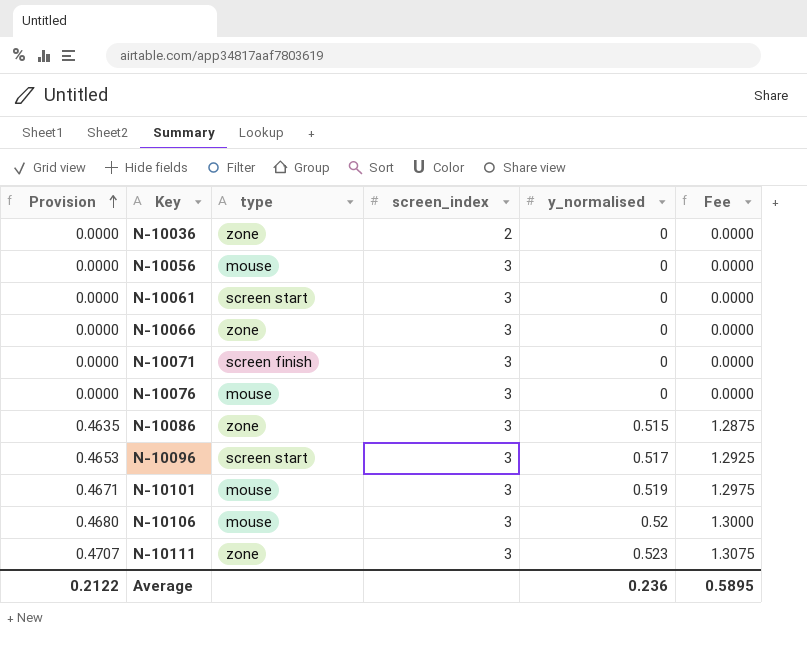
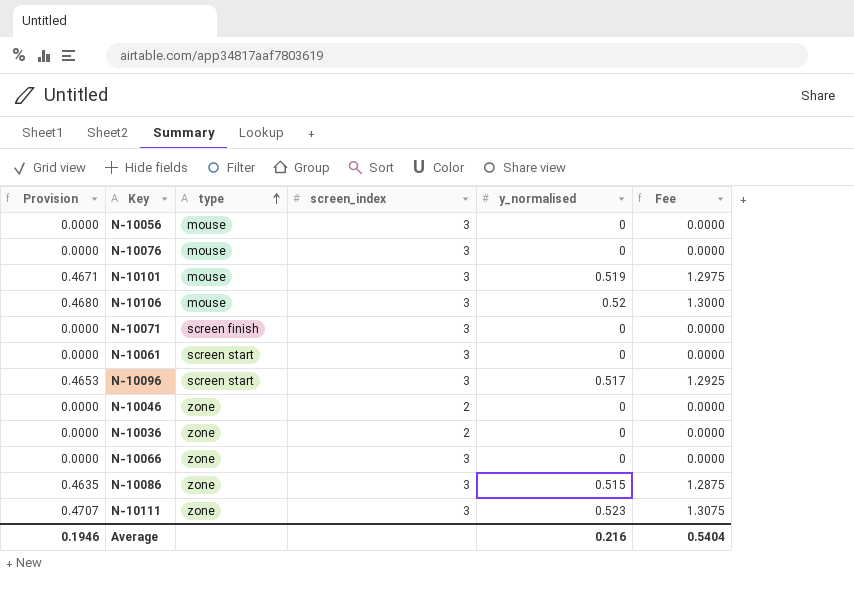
row order: Provision ascending -> type ascending
row N-10046: none -> 0.0000 | zone | 2 | 0 | 0.0000
Average | Provision: 0.2122 -> 0.1946
Average | y_normalised: 0.236 -> 0.216
Average | Fee: 0.5895 -> 0.5404

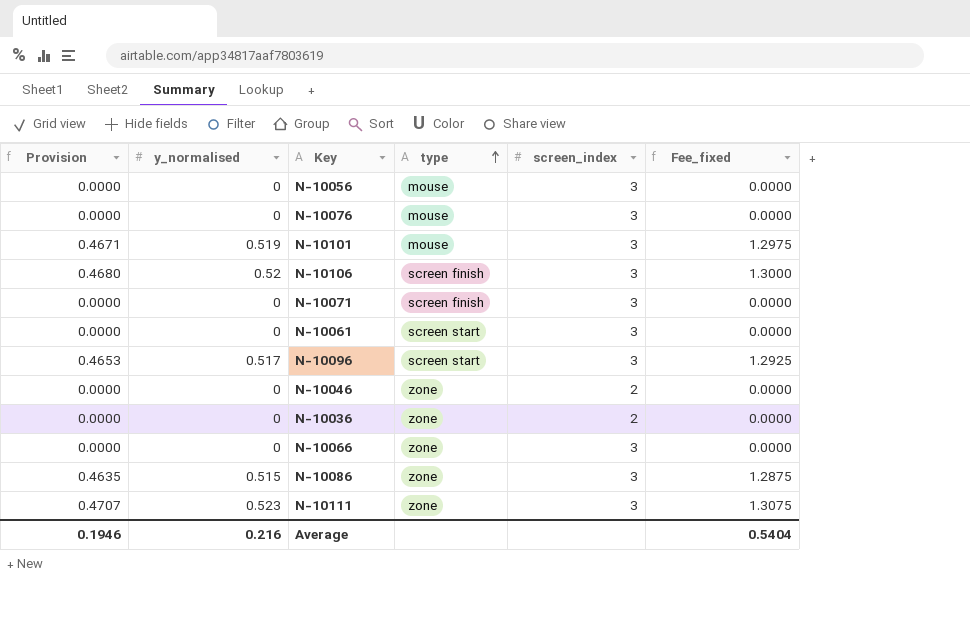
column y_normalised | position: 5 -> 2
column name: Fee -> Fee_fixed
N-10106 | type: mouse -> screen finish

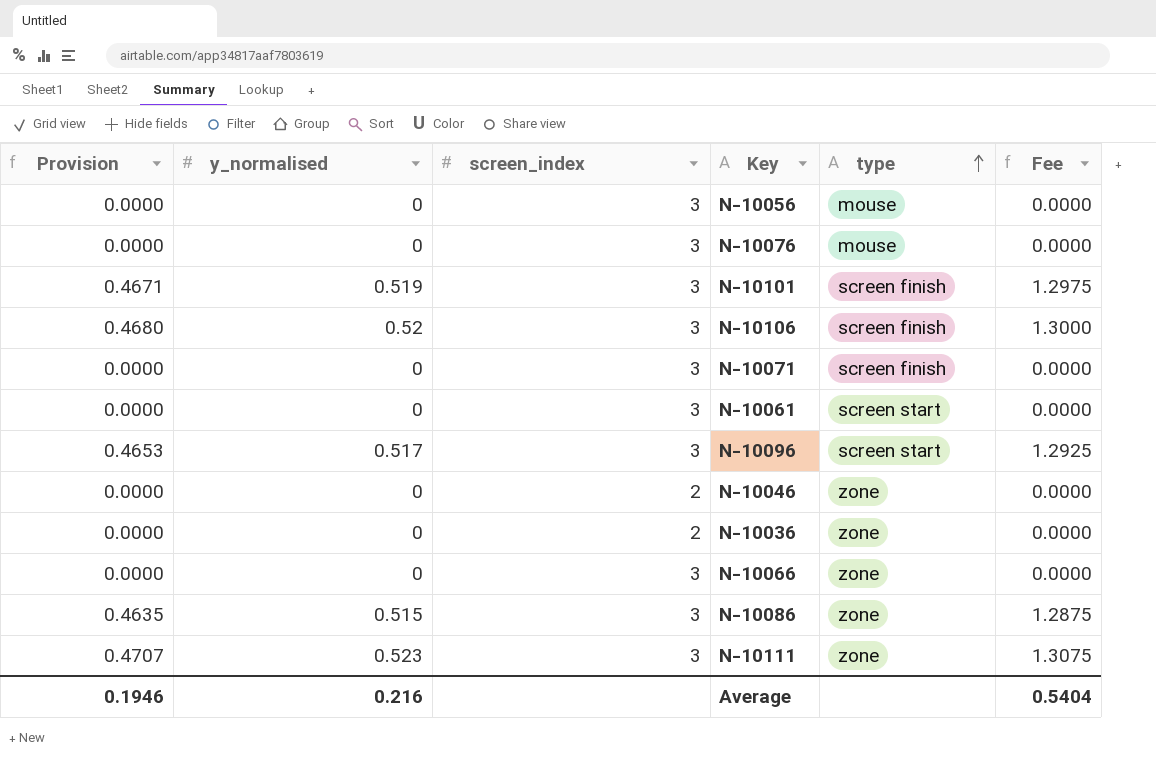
column screen_index | position: 5 -> 3
column name: Fee_fixed -> Fee
N-10101 | type: mouse -> screen finish

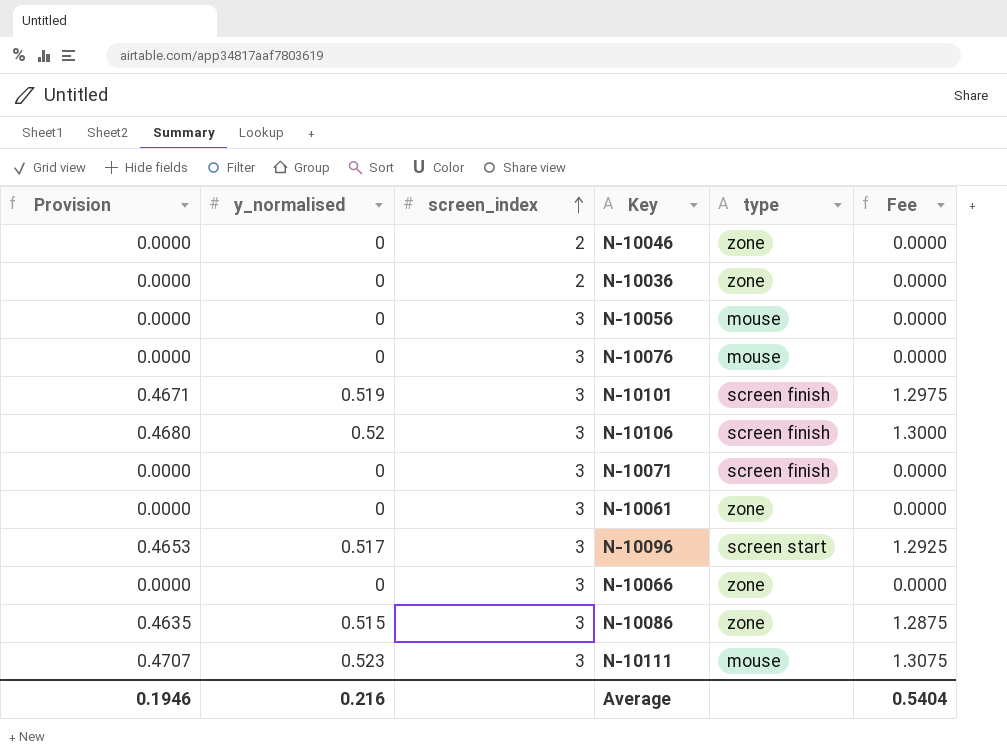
row order: type ascending -> screen_index ascending
N-10061 | type: screen start -> zone
N-10111 | type: zone -> mouse

